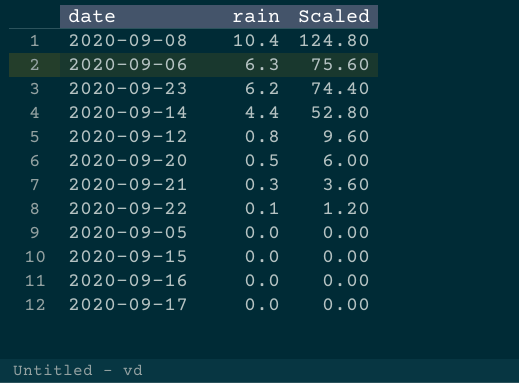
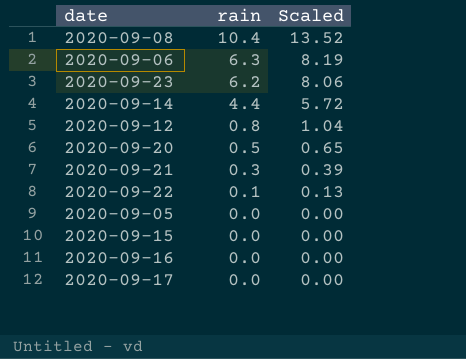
column Scaled | formula: [rain] * 12 -> [rain] * 1.3

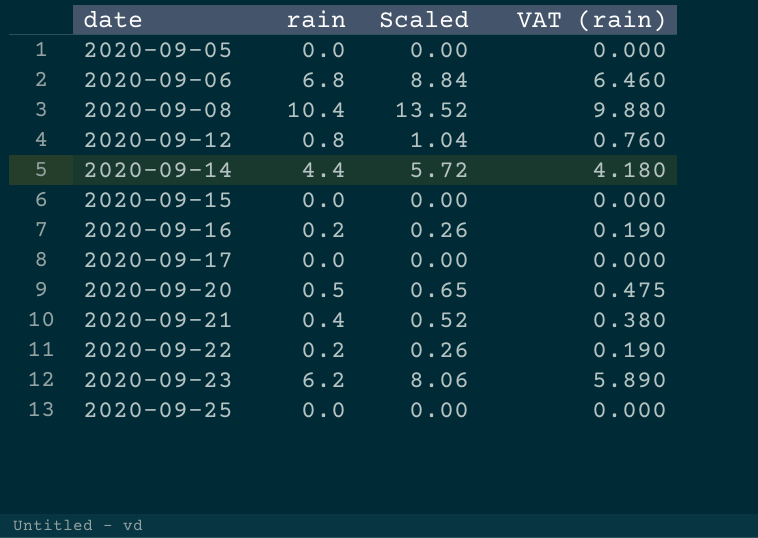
row order: rain descending -> date ascending
column VAT (rain) | formula: none -> [rain] * 0.95
2020-09-06 | rain: 6.3 -> 6.8
2020-09-06 | Scaled: 8.19 -> 8.84
2020-09-16 | rain: 0.0 -> 0.2
2020-09-16 | Scaled: 0.00 -> 0.26
2020-09-21 | rain: 0.3 -> 0.4
2020-09-21 | Scaled: 0.39 -> 0.52
2020-09-22 | rain: 0.1 -> 0.2
2020-09-22 | Scaled: 0.13 -> 0.26
row 2020-09-25: none -> 0.0 | 0.00 | 0.000

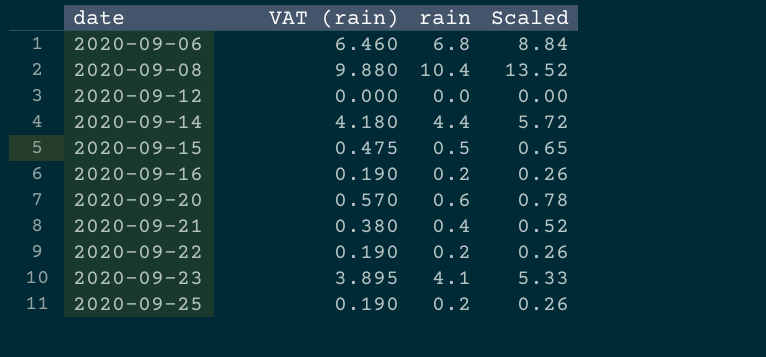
column VAT (rain) | position: 4 -> 2
row 2020-09-05: 0.0 | 0.00 | 0.000 -> none
row 2020-09-17: 0.0 | 0.00 | 0.000 -> none
2020-09-12 | VAT (rain): 0.760 -> 0.000
2020-09-12 | rain: 0.8 -> 0.0
2020-09-12 | Scaled: 1.04 -> 0.00
2020-09-15 | VAT (rain): 0.000 -> 0.475
2020-09-15 | rain: 0.0 -> 0.5
2020-09-15 | Scaled: 0.00 -> 0.65
2020-09-20 | VAT (rain): 0.475 -> 0.570
2020-09-20 | rain: 0.5 -> 0.6
2020-09-20 | Scaled: 0.65 -> 0.78
2020-09-23 | VAT (rain): 5.890 -> 3.895
2020-09-23 | rain: 6.2 -> 4.1
2020-09-23 | Scaled: 8.06 -> 5.33
2020-09-25 | VAT (rain): 0.000 -> 0.190
2020-09-25 | rain: 0.0 -> 0.2
2020-09-25 | Scaled: 0.00 -> 0.26

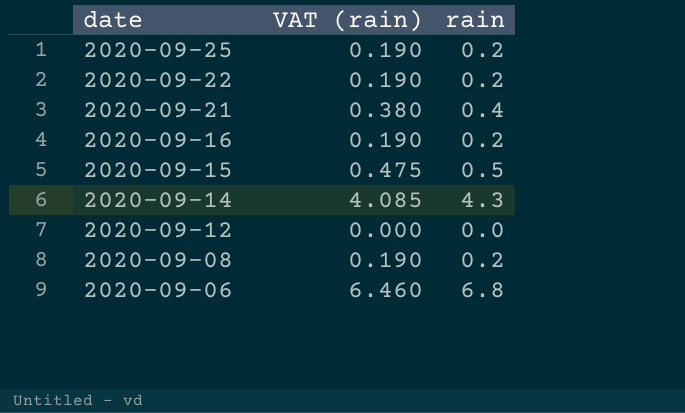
row order: date ascending -> date descending
column Scaled | formula: [rain] * 1.3 -> none
row 2020-09-20: 0.570 | 0.6 | 0.78 -> none
row 2020-09-23: 3.895 | 4.1 | 5.33 -> none
2020-09-14 | VAT (rain): 4.180 -> 4.085
2020-09-14 | rain: 4.4 -> 4.3
2020-09-08 | VAT (rain): 9.880 -> 0.190
2020-09-08 | rain: 10.4 -> 0.2

